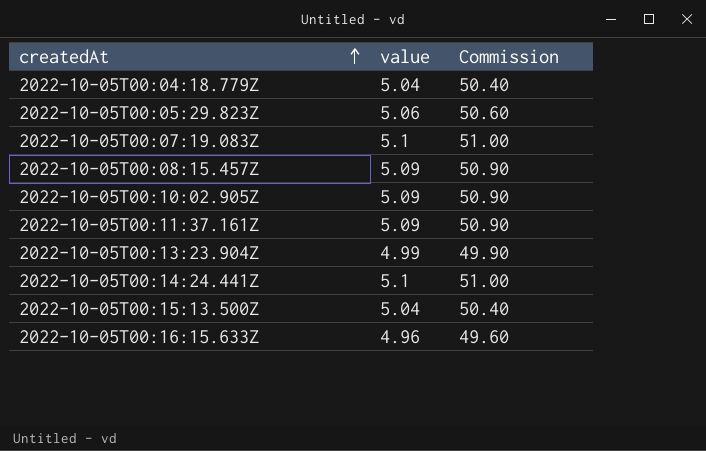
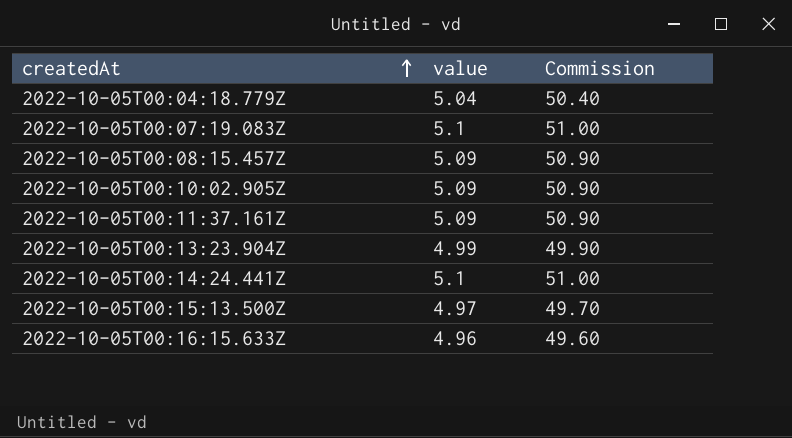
row 2022-10-05T00:05:29.823Z: 5.06 | 50.60 -> none
2022-10-05T00:15:13.500Z | value: 5.04 -> 4.97
2022-10-05T00:15:13.500Z | Commission: 50.40 -> 49.70

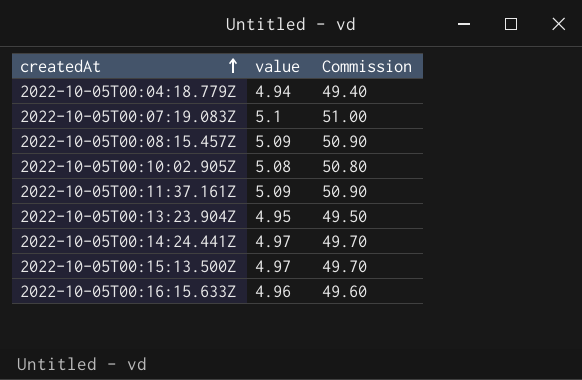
2022-10-05T00:04:18.779Z | value: 5.04 -> 4.94
2022-10-05T00:04:18.779Z | Commission: 50.40 -> 49.40
2022-10-05T00:10:02.905Z | value: 5.09 -> 5.08
2022-10-05T00:10:02.905Z | Commission: 50.90 -> 50.80
2022-10-05T00:13:23.904Z | value: 4.99 -> 4.95
2022-10-05T00:13:23.904Z | Commission: 49.90 -> 49.50
2022-10-05T00:14:24.441Z | value: 5.1 -> 4.97
2022-10-05T00:14:24.441Z | Commission: 51.00 -> 49.70

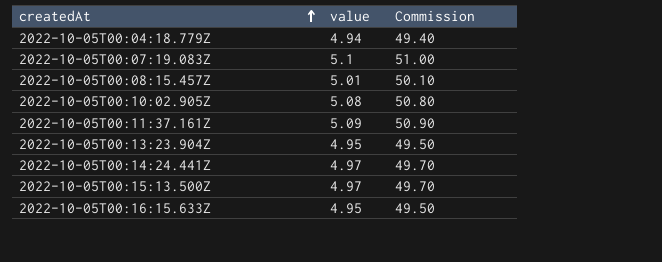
2022-10-05T00:08:15.457Z | value: 5.09 -> 5.01
2022-10-05T00:08:15.457Z | Commission: 50.90 -> 50.10
2022-10-05T00:16:15.633Z | value: 4.96 -> 4.95
2022-10-05T00:16:15.633Z | Commission: 49.60 -> 49.50

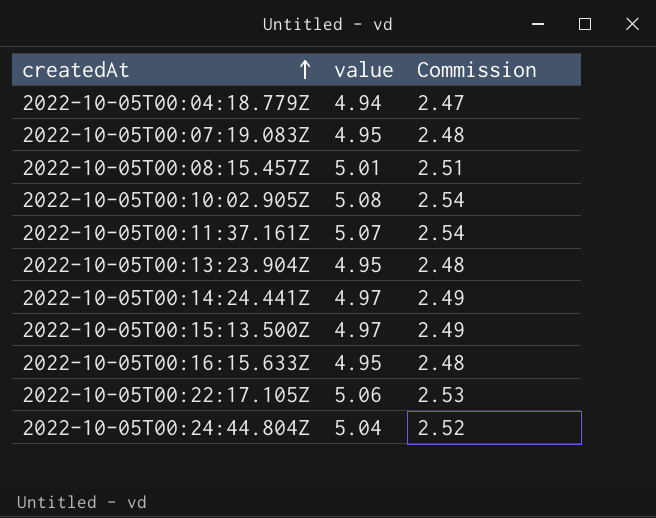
column Commission | formula: [value] * 10 -> [value] * 0.5
2022-10-05T00:07:19.083Z | value: 5.1 -> 4.95
2022-10-05T00:11:37.161Z | value: 5.09 -> 5.07
row 2022-10-05T00:22:17.105Z: none -> 5.06 | 2.53
row 2022-10-05T00:24:44.804Z: none -> 5.04 | 2.52

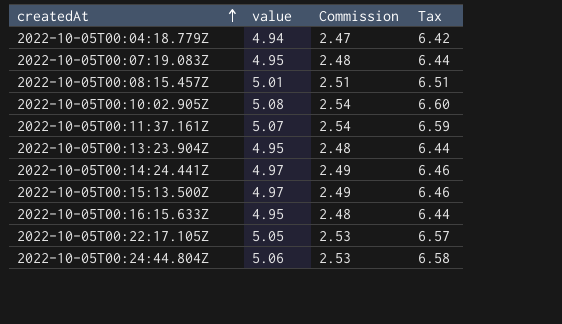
column Tax | formula: none -> [value] * 1.3
2022-10-05T00:22:17.105Z | value: 5.06 -> 5.05
2022-10-05T00:24:44.804Z | value: 5.04 -> 5.06
2022-10-05T00:24:44.804Z | Commission: 2.52 -> 2.53

